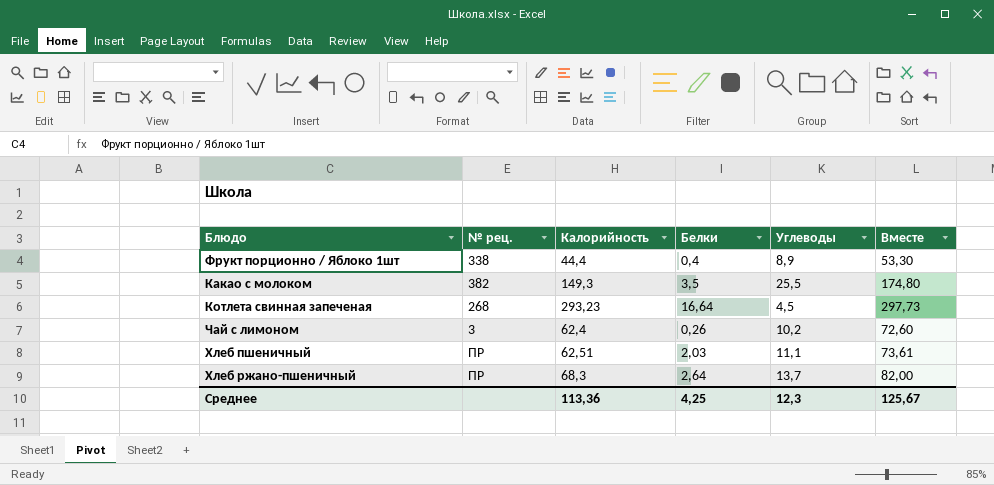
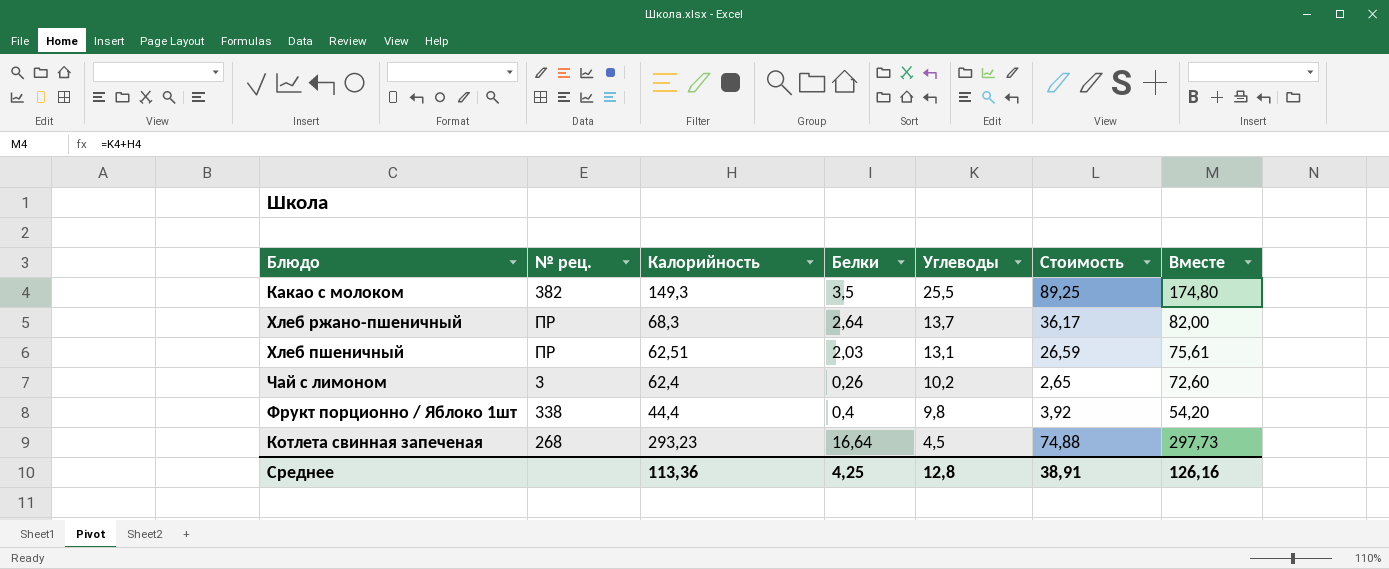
row order: none -> Углеводы descending
column Стоимость | formula: none -> [Белки] * [Углеводы]
Хлеб пшеничный | Углеводы: 11,1 -> 13,1
Хлеб пшеничный | Вместе: 73,61 -> 75,61
Фрукт порционно / Яблоко 1шт | Углеводы: 8,9 -> 9,8
Фрукт порционно / Яблоко 1шт | Вместе: 53,30 -> 54,20
Среднее | Углеводы: 12,3 -> 12,8
Среднее | Вместе: 125,67 -> 126,16

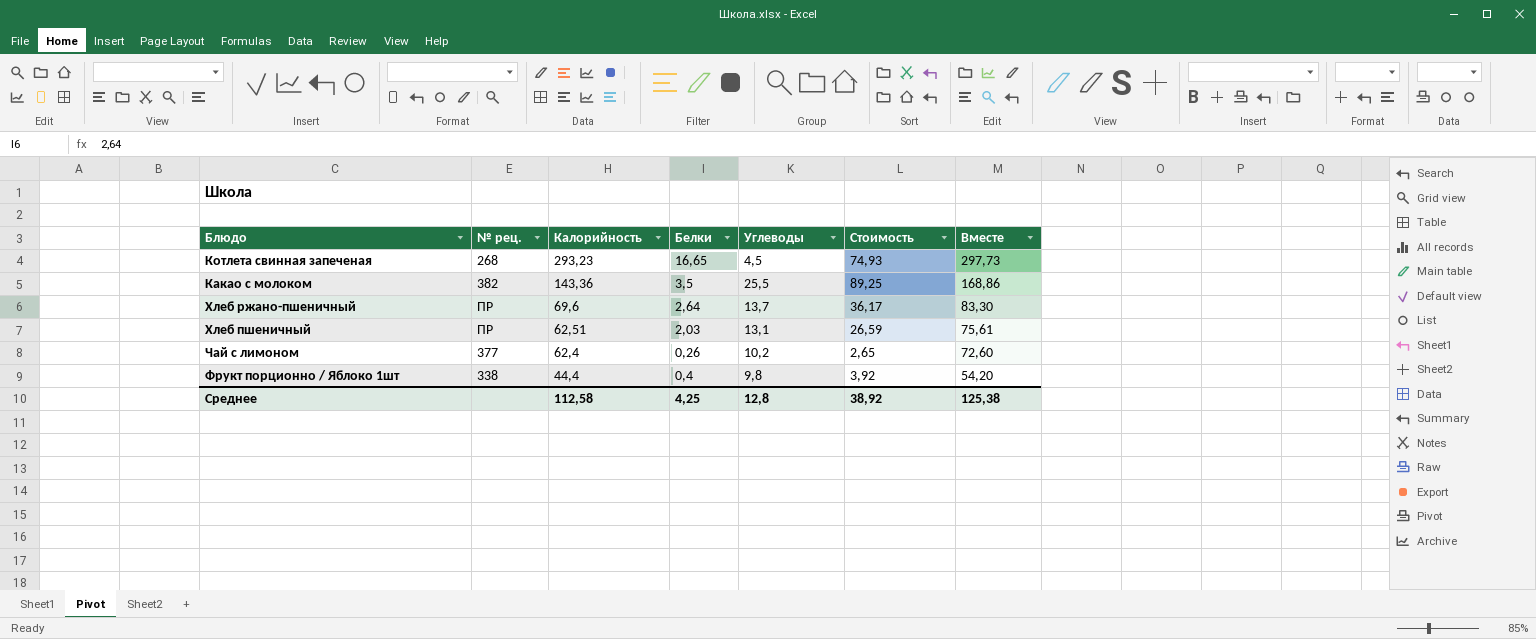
row order: Углеводы descending -> Калорийность descending
Котлета свинная запеченая | Белки: 16,64 -> 16,65
Котлета свинная запеченая | Стоимость: 74,88 -> 74,93
Какао с молоком | Калорийность: 149,3 -> 143,36
Какао с молоком | Вместе: 174,80 -> 168,86
Хлеб ржано-пшеничный | Калорийность: 68,3 -> 69,6
Хлеб ржано-пшеничный | Вместе: 82,00 -> 83,30
Чай с лимоном | № рец.: 3 -> 377
Среднее | Калорийность: 113,36 -> 112,58
Среднее | Стоимость: 38,91 -> 38,92
Среднее | Вместе: 126,16 -> 125,38

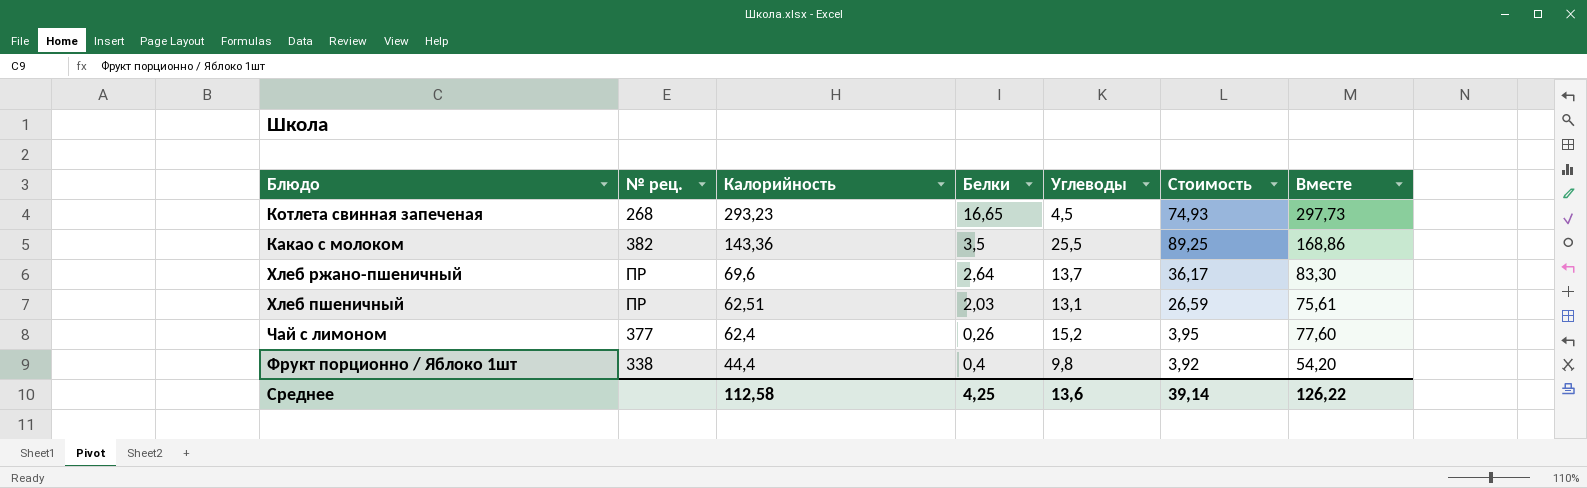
Чай с лимоном | Углеводы: 10,2 -> 15,2
Чай с лимоном | Стоимость: 2,65 -> 3,95
Чай с лимоном | Вместе: 72,60 -> 77,60
Среднее | Углеводы: 12,8 -> 13,6
Среднее | Стоимость: 38,92 -> 39,14
Среднее | Вместе: 125,38 -> 126,22

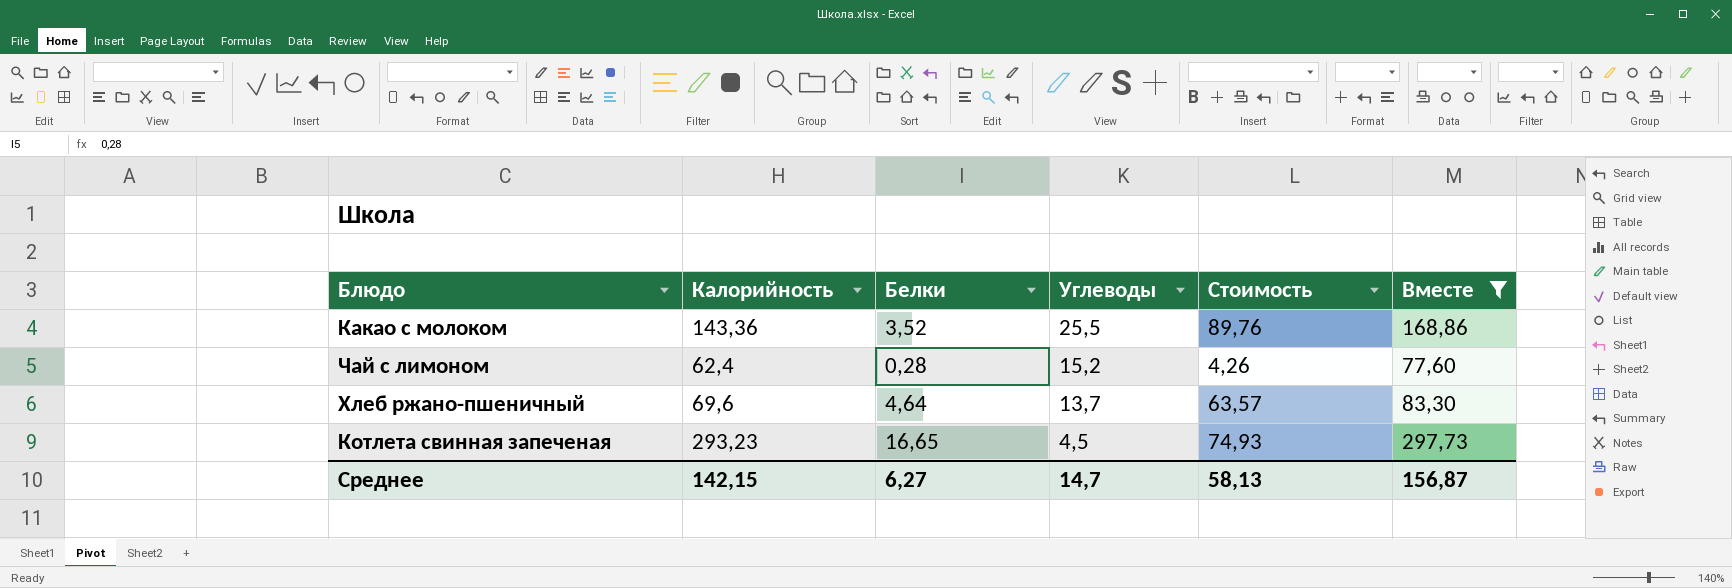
filter: none -> Вместе >= 77,60
row order: Калорийность descending -> Углеводы descending
column № рец. | position: 2 -> none
Какао с молоком | Белки: 3,5 -> 3,52
Какао с молоком | Стоимость: 89,25 -> 89,76
Чай с лимоном | Белки: 0,26 -> 0,28
Чай с лимоном | Стоимость: 3,95 -> 4,26
Хлеб ржано-пшеничный | Белки: 2,64 -> 4,64
Хлеб ржано-пшеничный | Стоимость: 36,17 -> 63,57
Среднее | Калорийность: 112,58 -> 142,15
Среднее | Белки: 4,25 -> 6,27
Среднее | Углеводы: 13,6 -> 14,7
Среднее | Стоимость: 39,14 -> 58,13
Среднее | Вместе: 126,22 -> 156,87

